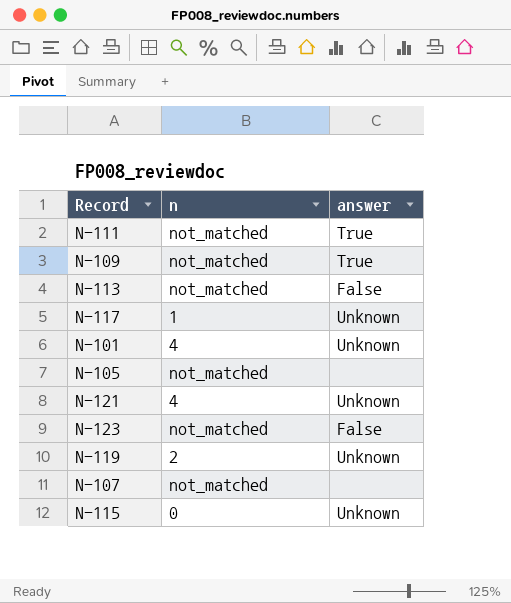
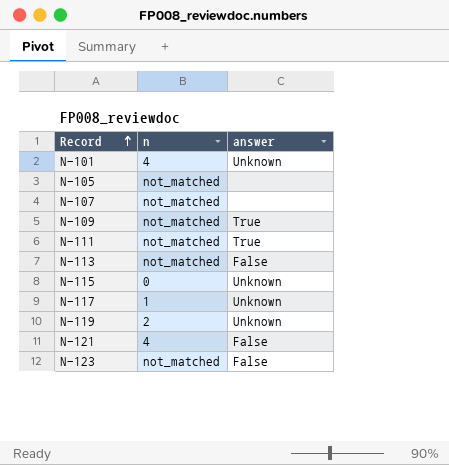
row order: none -> Record ascending
N-121 | answer: Unknown -> False

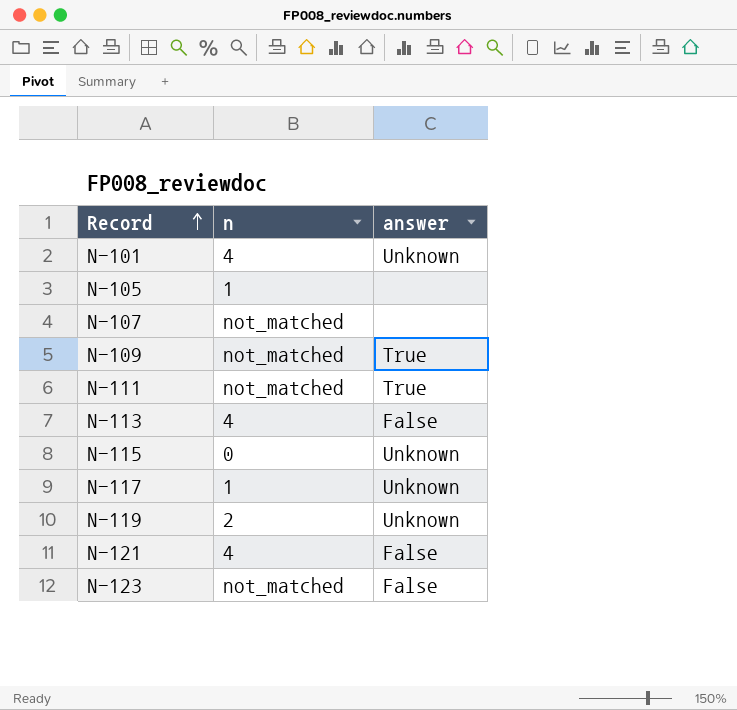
N-105 | n: not_matched -> 1
N-113 | n: not_matched -> 4

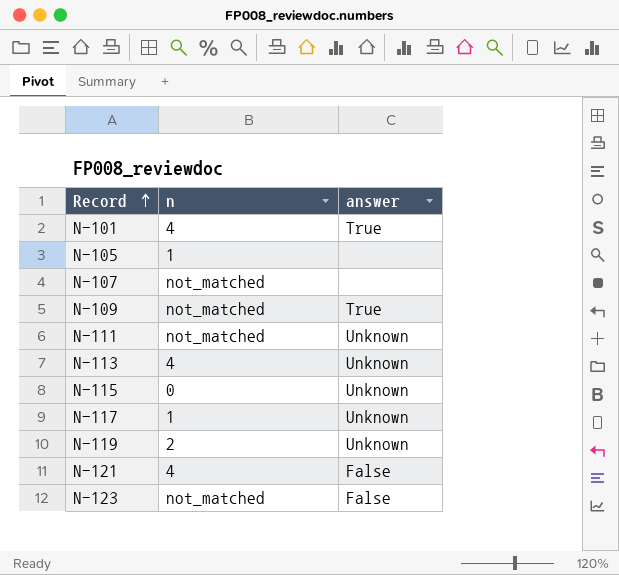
N-101 | answer: Unknown -> True
N-111 | answer: True -> Unknown
N-113 | answer: False -> Unknown

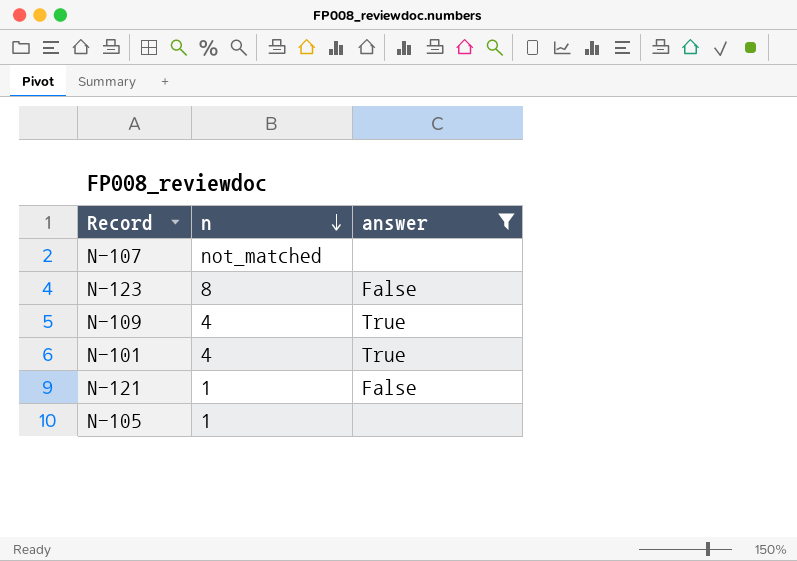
filter: none -> answer != Unknown
row order: Record ascending -> n descending
N-123 | n: not_matched -> 8
N-109 | n: not_matched -> 4
N-121 | n: 4 -> 1

